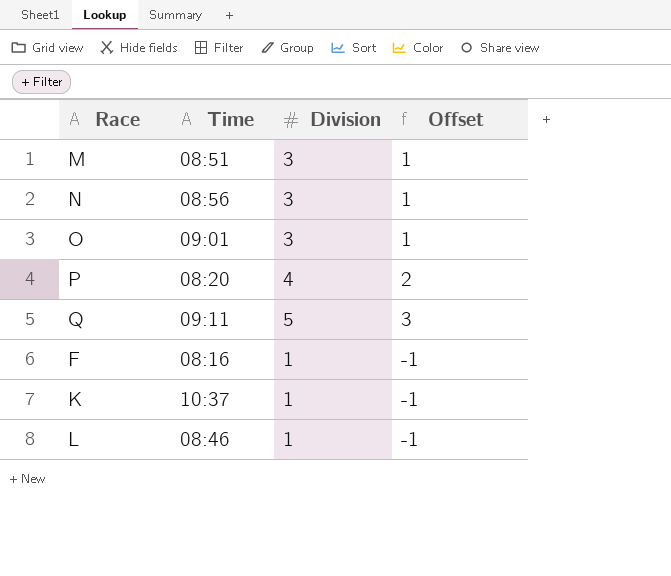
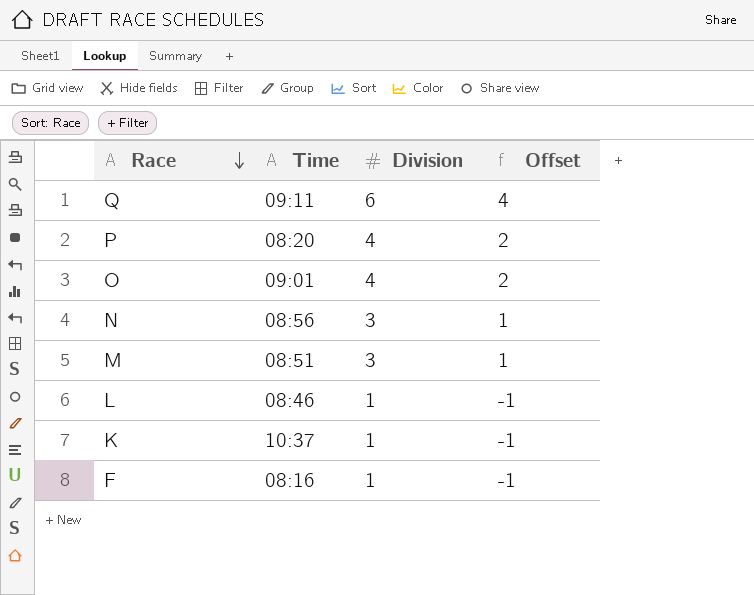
row order: none -> Race descending
Q | Division: 5 -> 6
Q | Offset: 3 -> 4
O | Division: 3 -> 4
O | Offset: 1 -> 2

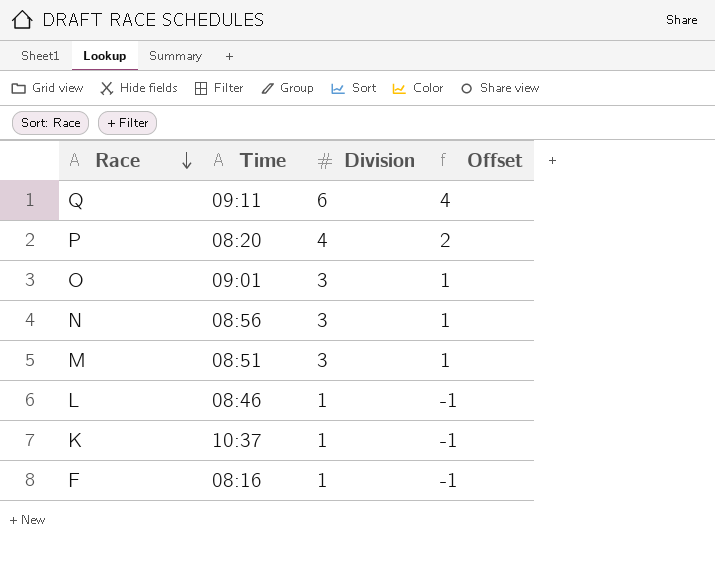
O | Division: 4 -> 3
O | Offset: 2 -> 1

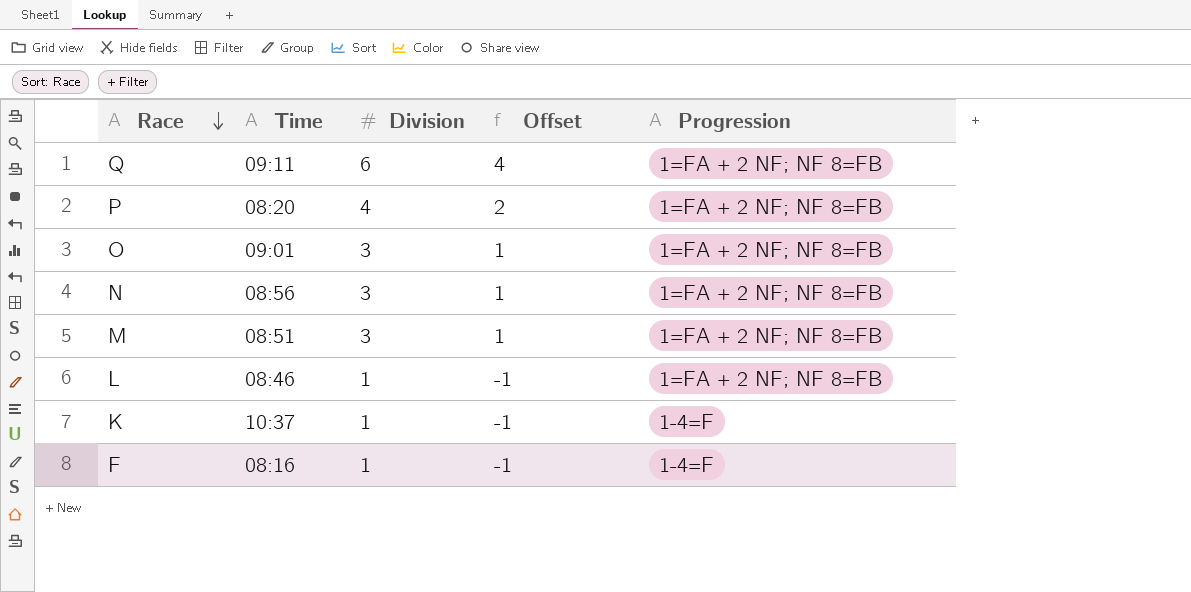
column Progression | position: none -> 5

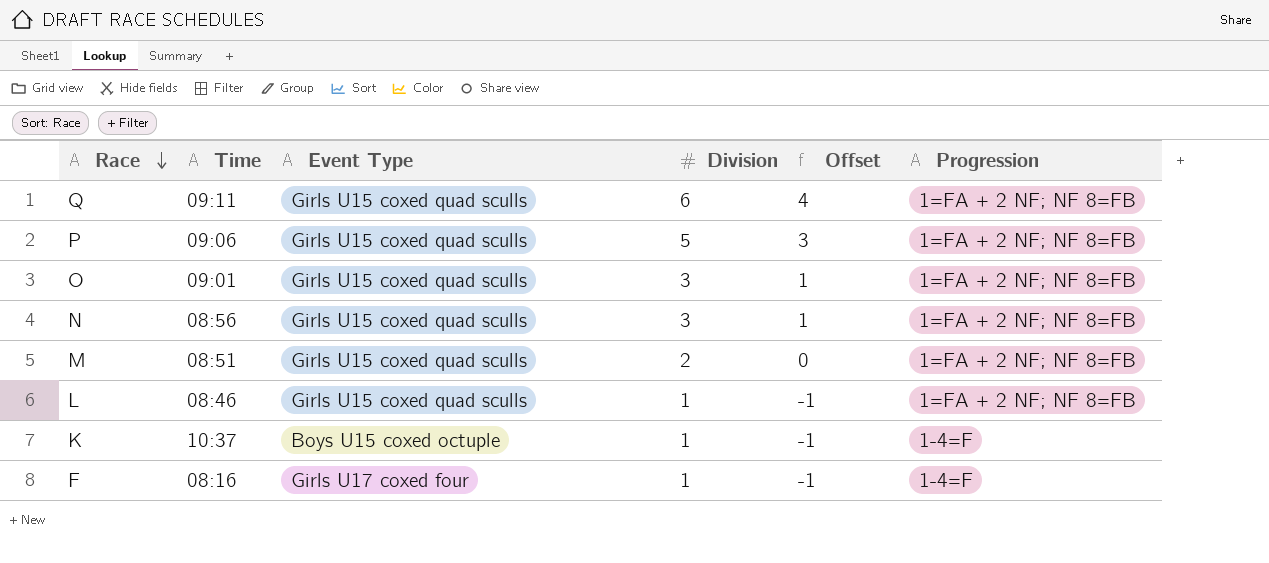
column Event Type | position: none -> 3
P | Time: 08:20 -> 09:06
P | Division: 4 -> 5
P | Offset: 2 -> 3
M | Division: 3 -> 2
M | Offset: 1 -> 0

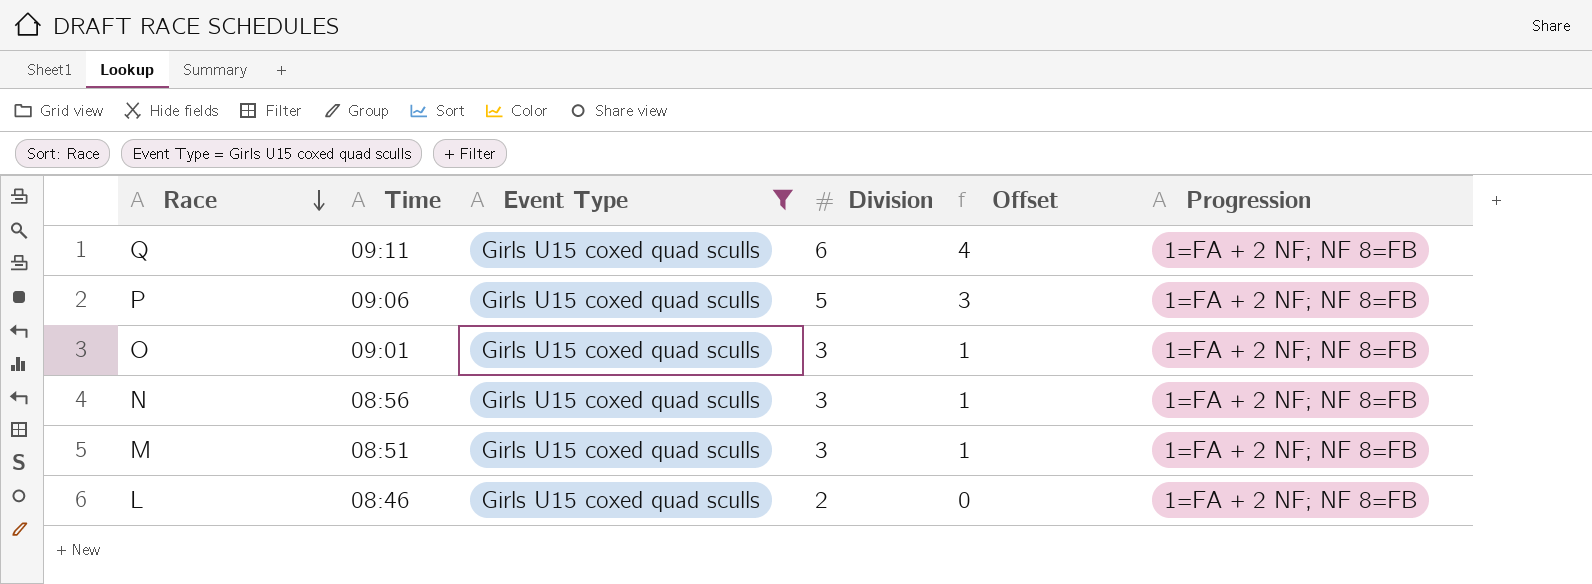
filter: none -> Event Type = Girls U15 coxed quad sculls
M | Division: 2 -> 3
M | Offset: 0 -> 1
L | Division: 1 -> 2
L | Offset: -1 -> 0

